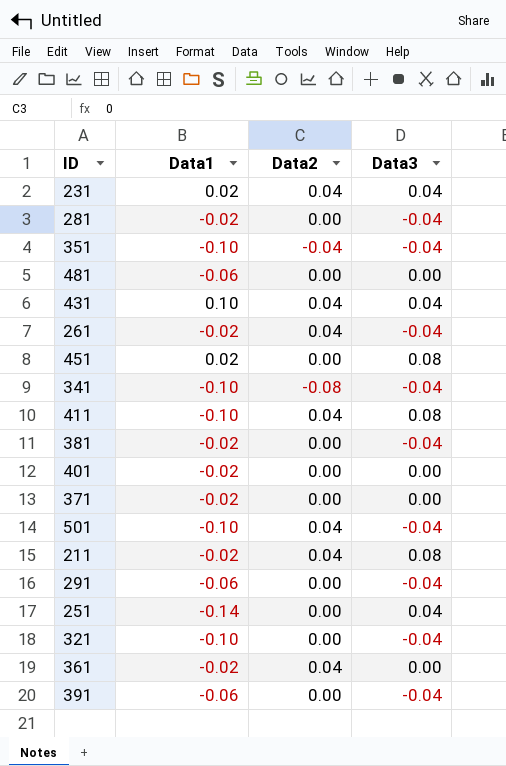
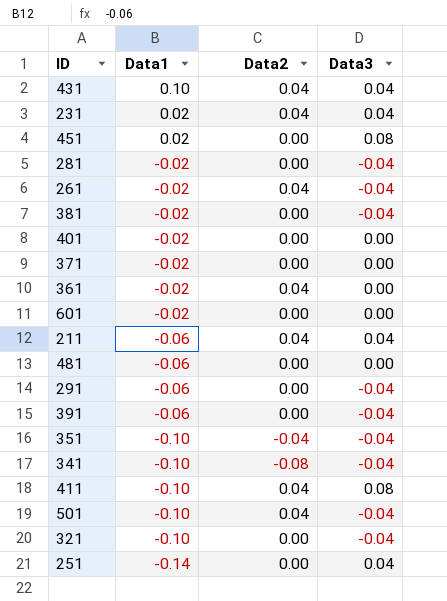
row order: none -> Data1 descending
row 601: none -> -0.02 | 0.00 | 0.00
211 | Data1: -0.02 -> -0.06
211 | Data3: 0.08 -> 0.04

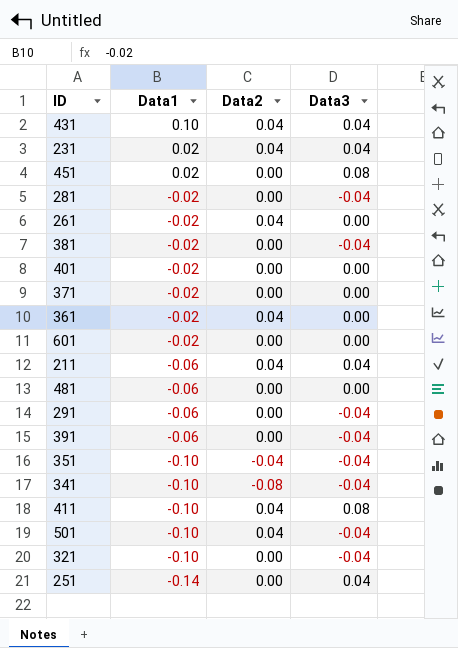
261 | Data3: -0.04 -> 0.00

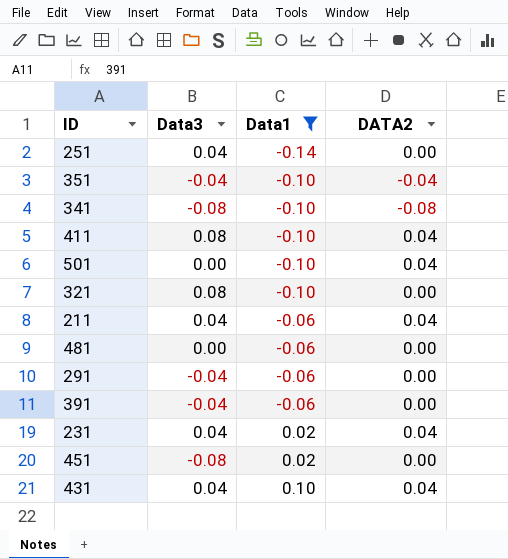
filter: none -> Data1 != -0.02
row order: Data1 descending -> Data1 ascending
column Data3 | position: 4 -> 2
column name: Data2 -> DATA2
341 | Data3: -0.04 -> -0.08
501 | Data3: -0.04 -> 0.00
321 | Data3: -0.04 -> 0.08
451 | Data3: 0.08 -> -0.08

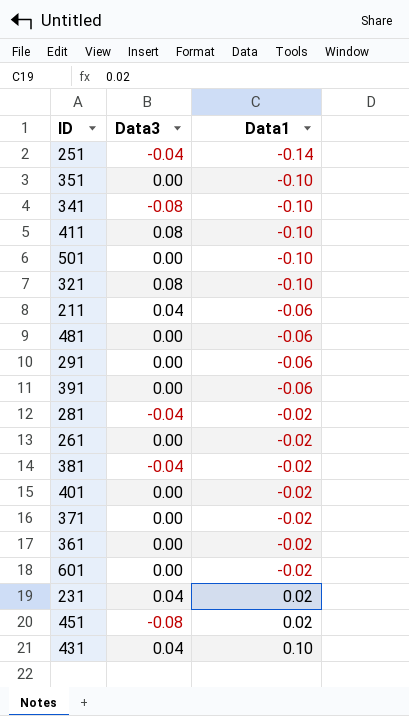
filter: Data1 != -0.02 -> none
column DATA2 | position: 4 -> none
251 | Data3: 0.04 -> -0.04
351 | Data3: -0.04 -> 0.00
291 | Data3: -0.04 -> 0.00
391 | Data3: -0.04 -> 0.00

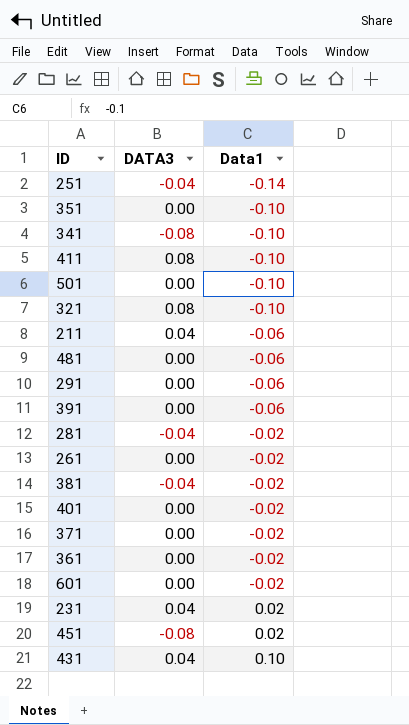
column name: Data3 -> DATA3

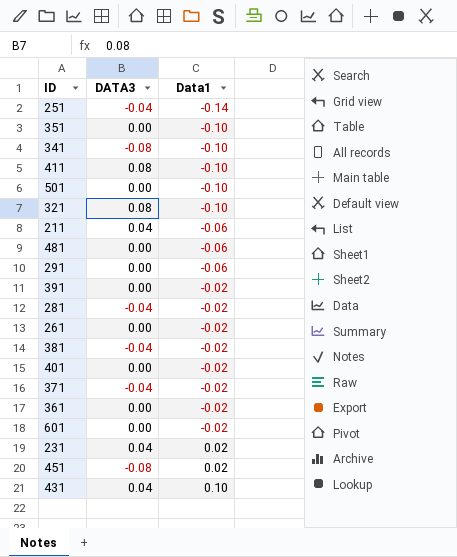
391 | Data1: -0.06 -> -0.02
371 | DATA3: 0.00 -> -0.04

